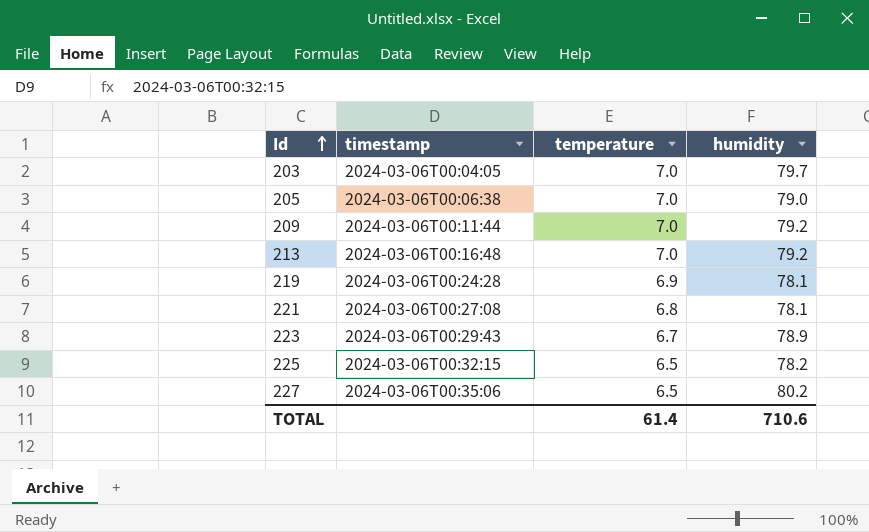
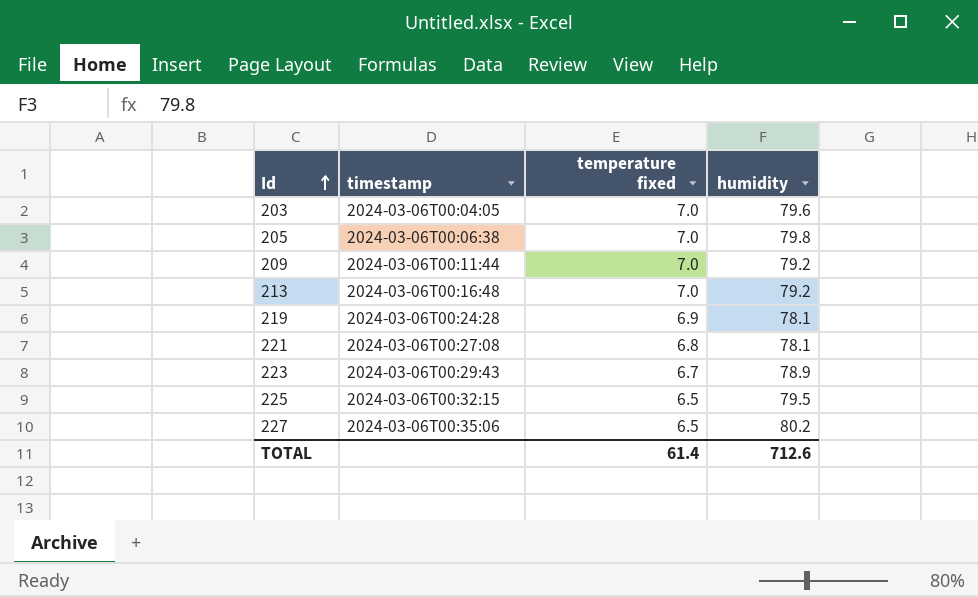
column name: temperature -> temperature fixed
203 | humidity: 79.7 -> 79.6
205 | humidity: 79.0 -> 79.8
225 | humidity: 78.2 -> 79.5
TOTAL | humidity: 710.6 -> 712.6

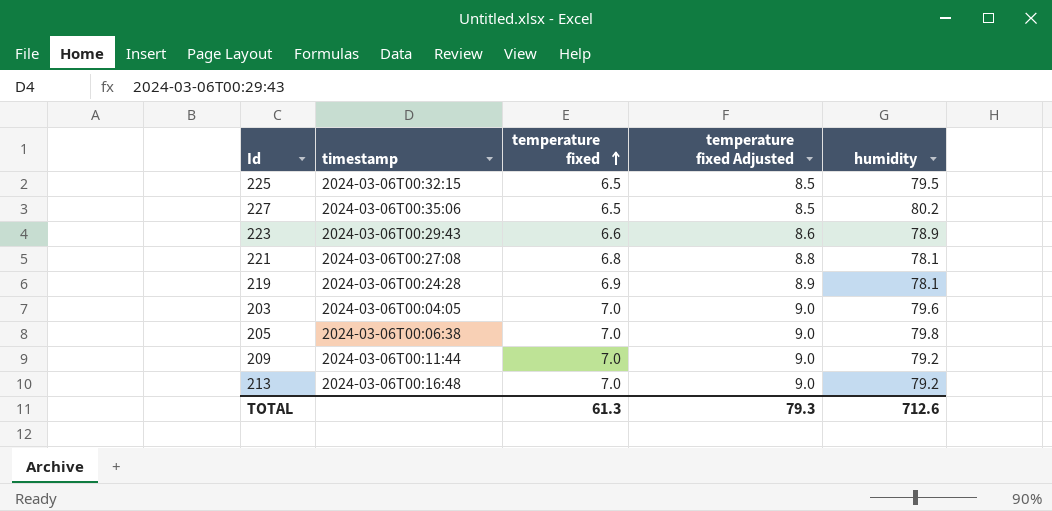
row order: Id ascending -> temperature fixed ascending
column temperature fixed Adjusted | formula: none -> [temperature fixed] + 2
223 | temperature fixed: 6.7 -> 6.6
TOTAL | temperature fixed: 61.4 -> 61.3

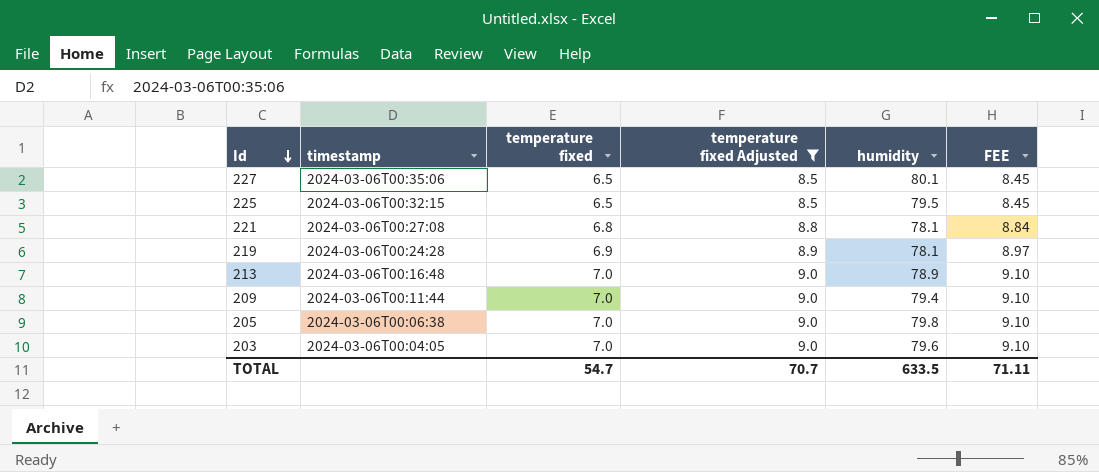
filter: none -> temperature fixed Adjusted != 8.6
row order: temperature fixed ascending -> Id descending
column FEE | formula: none -> [temperature fixed] * 1.3
227 | humidity: 80.2 -> 80.1
213 | humidity: 79.2 -> 78.9
209 | humidity: 79.2 -> 79.4
TOTAL | temperature fixed: 61.3 -> 54.7
TOTAL | temperature fixed Adjusted: 79.3 -> 70.7
TOTAL | humidity: 712.6 -> 633.5

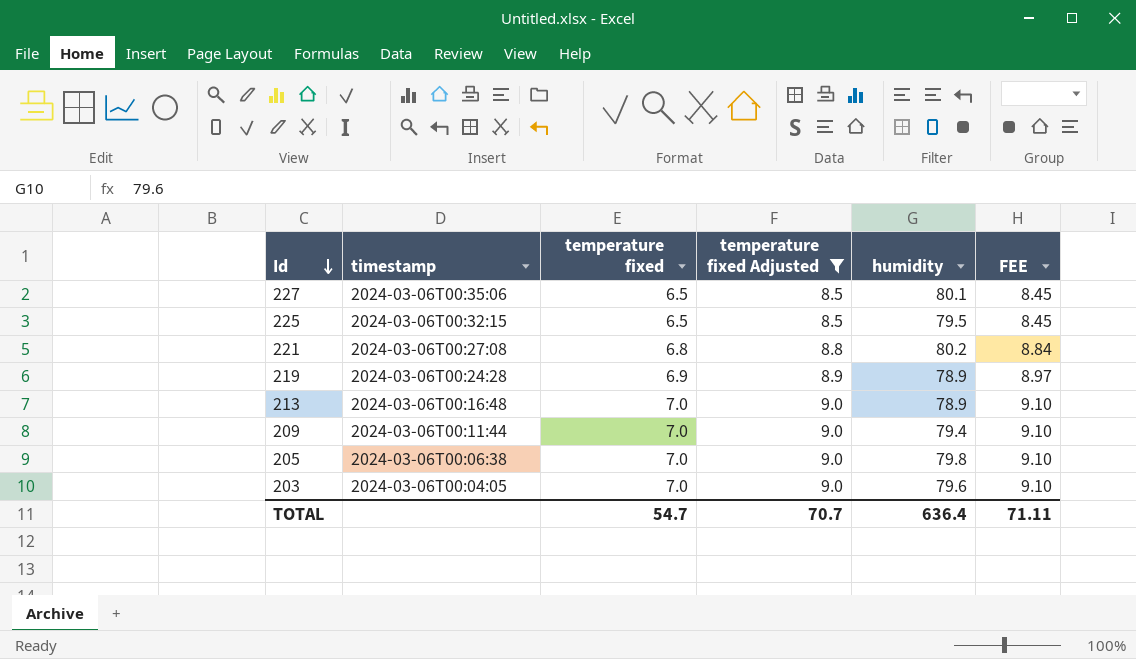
221 | humidity: 78.1 -> 80.2
219 | humidity: 78.1 -> 78.9
TOTAL | humidity: 633.5 -> 636.4

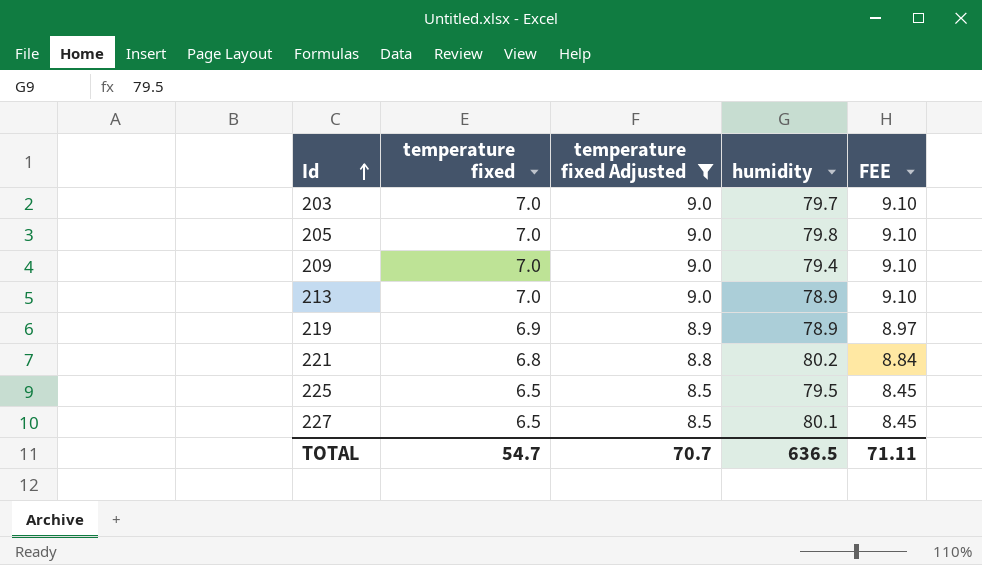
row order: Id descending -> Id ascending
column timestamp | position: 2 -> none
203 | humidity: 79.6 -> 79.7
TOTAL | humidity: 636.4 -> 636.5

